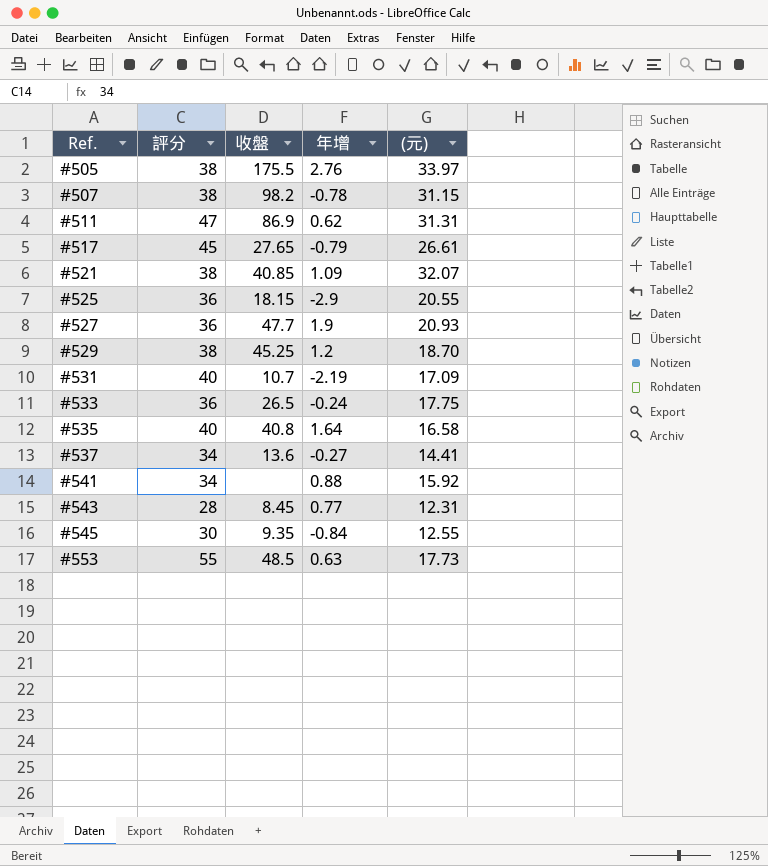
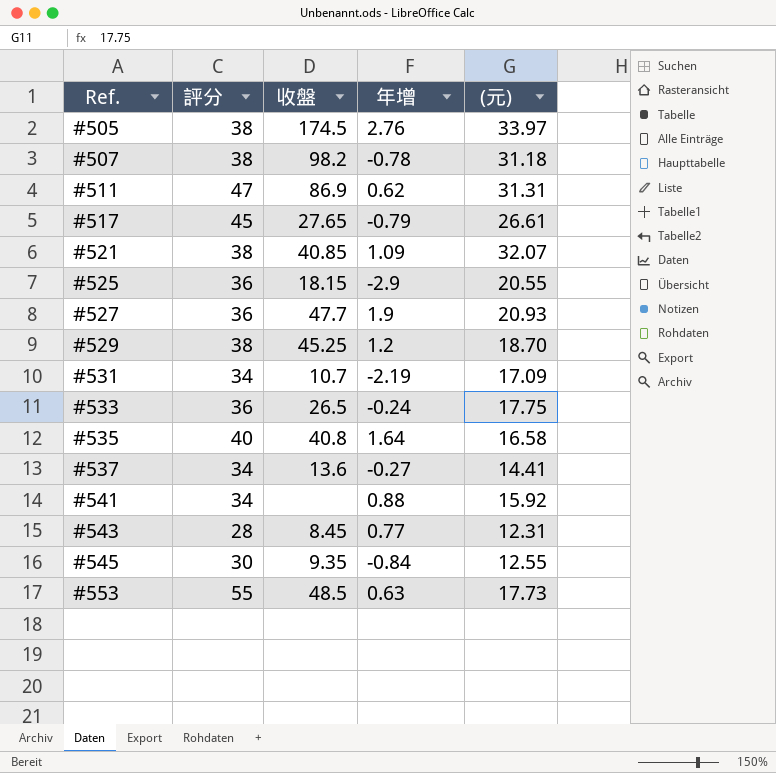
#505 | 收盤: 175.5 -> 174.5
#507 | (元): 31.15 -> 31.18
#531 | 評分: 40 -> 34

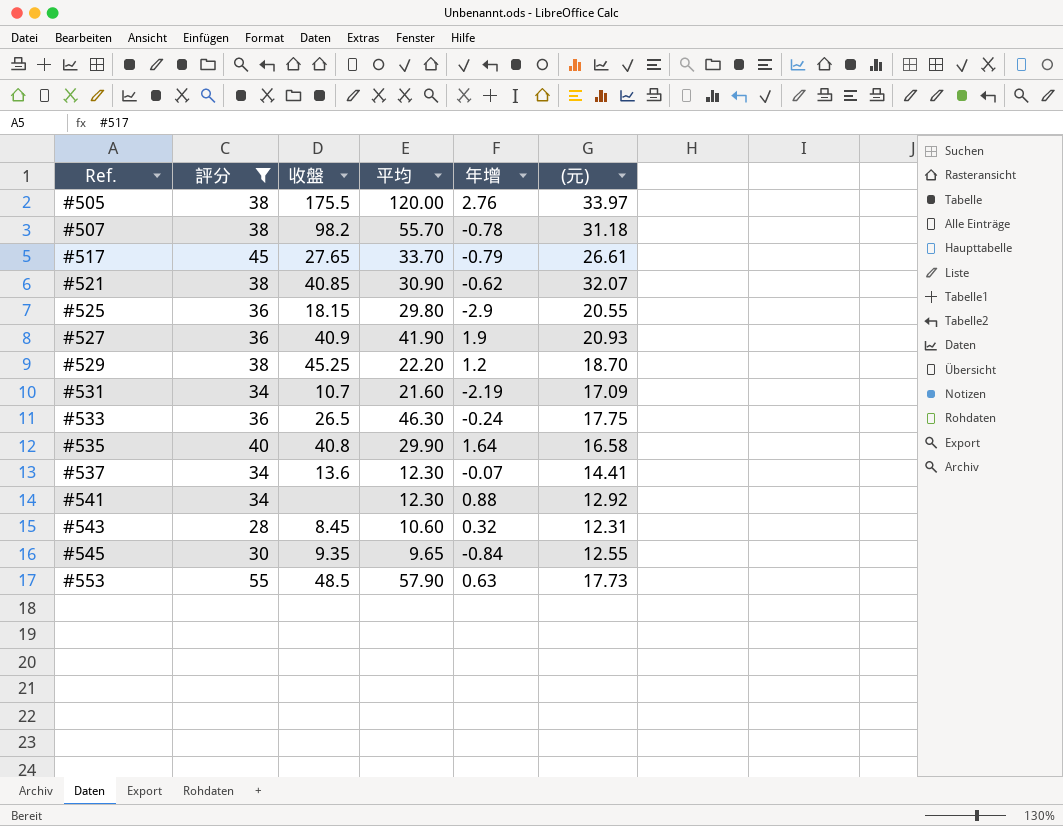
filter: none -> 評分 != 47
column 平均 | position: none -> 4
#505 | 收盤: 174.5 -> 175.5
#521 | 年增: 1.09 -> -0.62
#527 | 收盤: 47.7 -> 40.9
#537 | 年增: -0.27 -> -0.07
#541 | (元): 15.92 -> 12.92
#543 | 年增: 0.77 -> 0.32

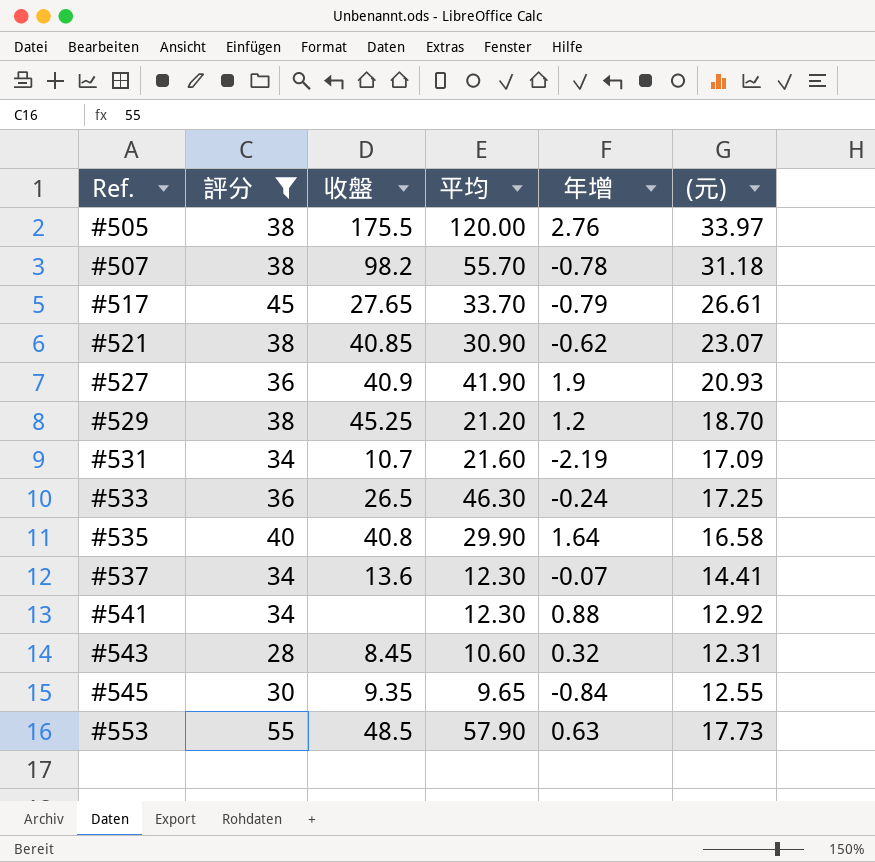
row #525: 36 | 18.15 | 29.80 | -2.9 | 20.55 -> none
#521 | (元): 32.07 -> 23.07
#529 | 平均: 22.20 -> 21.20
#533 | (元): 17.75 -> 17.25

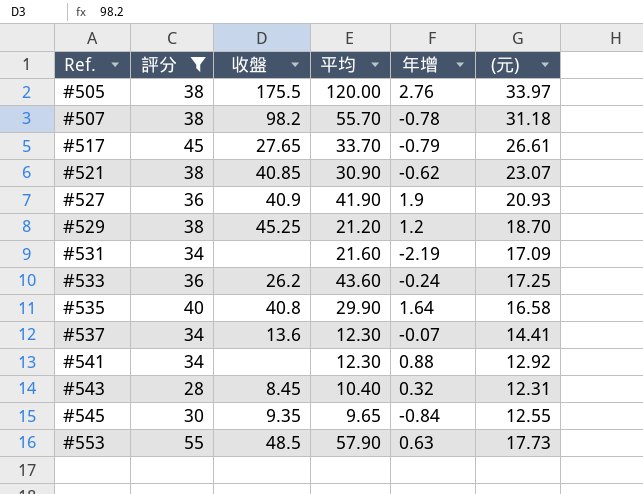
#531 | 收盤: 10.7 -> none
#533 | 收盤: 26.5 -> 26.2
#533 | 平均: 46.30 -> 43.60
#543 | 平均: 10.60 -> 10.40

